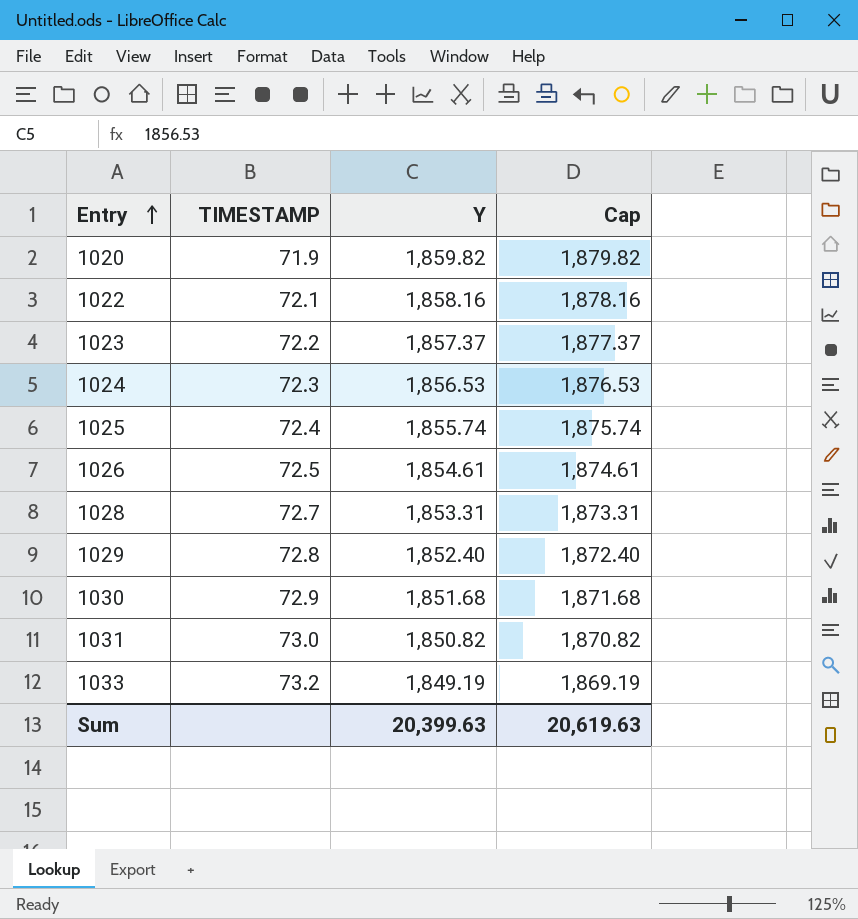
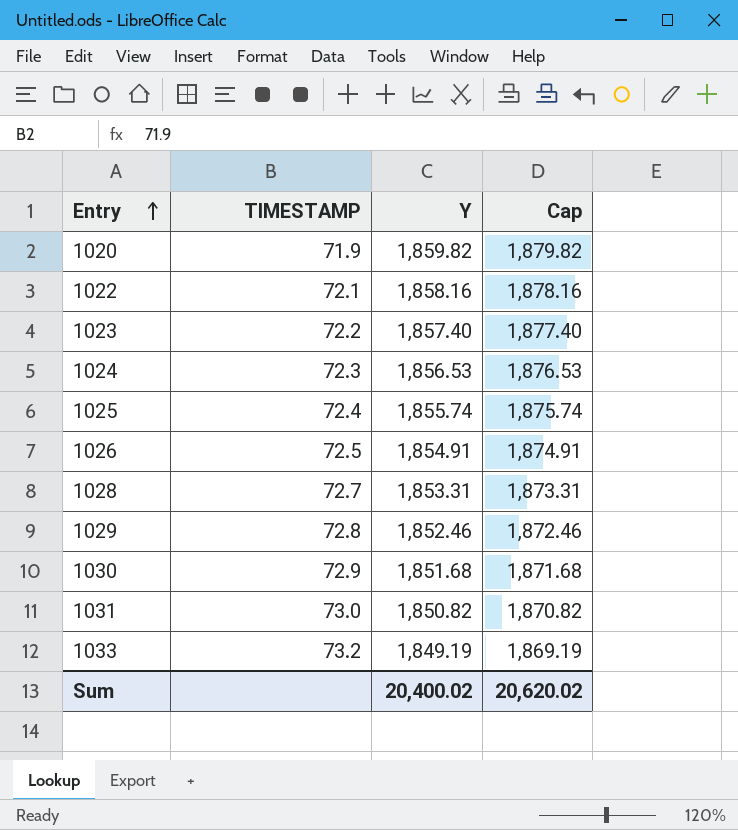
1023 | Y: 1,857.37 -> 1,857.40
1023 | Cap: 1,877.37 -> 1,877.40
1026 | Y: 1,854.61 -> 1,854.91
1026 | Cap: 1,874.61 -> 1,874.91
1029 | Y: 1,852.40 -> 1,852.46
1029 | Cap: 1,872.40 -> 1,872.46
Sum | Y: 20,399.63 -> 20,400.02
Sum | Cap: 20,619.63 -> 20,620.02

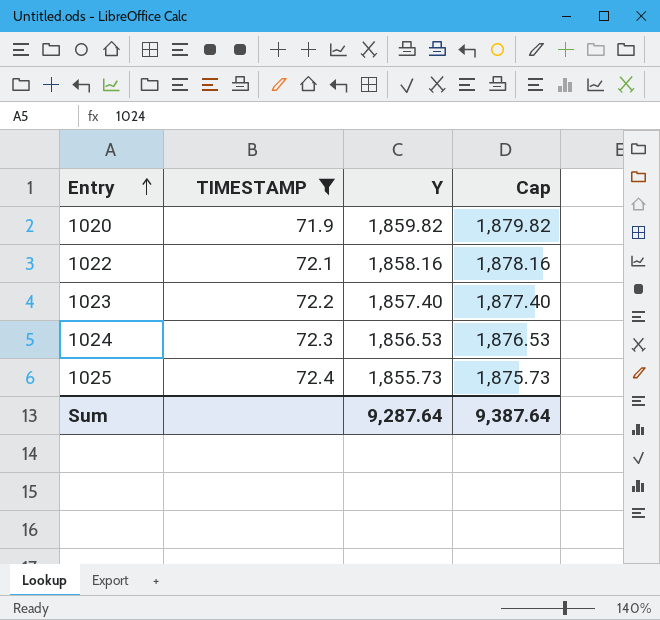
filter: none -> TIMESTAMP <= 72.4
1025 | Y: 1,855.74 -> 1,855.73
1025 | Cap: 1,875.74 -> 1,875.73
Sum | Y: 20,400.02 -> 9,287.64
Sum | Cap: 20,620.02 -> 9,387.64

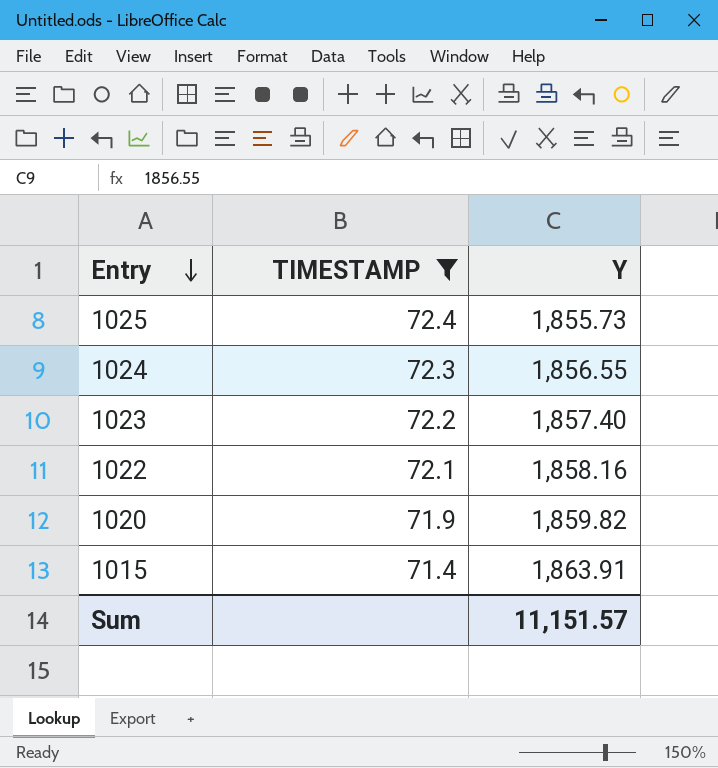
row order: Entry ascending -> Entry descending
column Cap | formula: [Y] + 20 -> none
1024 | Y: 1,856.53 -> 1,856.55
row 1015: none -> 71.4 | 1,863.91
Sum | Y: 9,287.64 -> 11,151.57

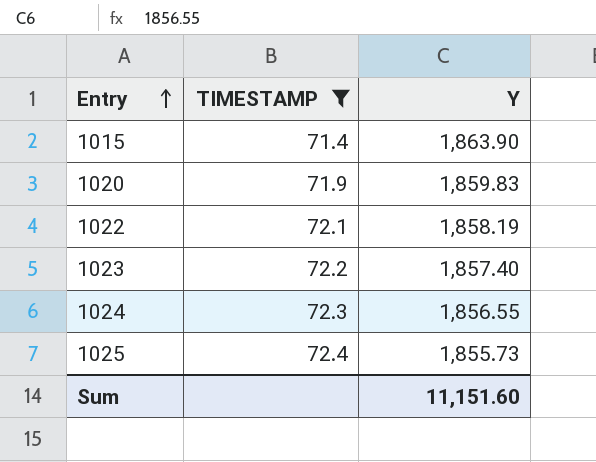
row order: Entry descending -> Entry ascending
1015 | Y: 1,863.91 -> 1,863.90
1020 | Y: 1,859.82 -> 1,859.83
1022 | Y: 1,858.16 -> 1,858.19
Sum | Y: 11,151.57 -> 11,151.60

